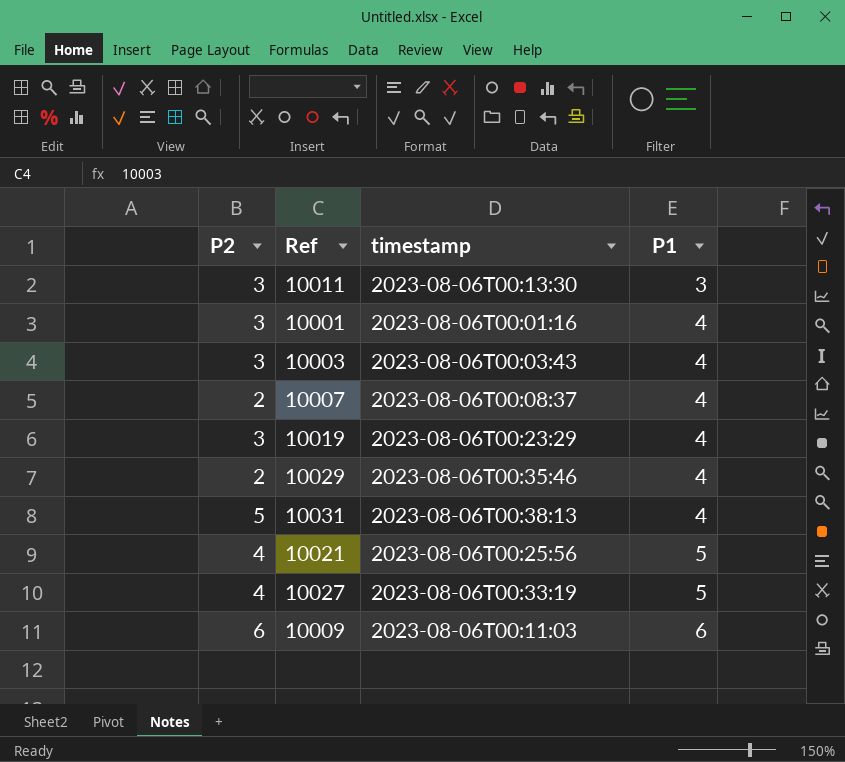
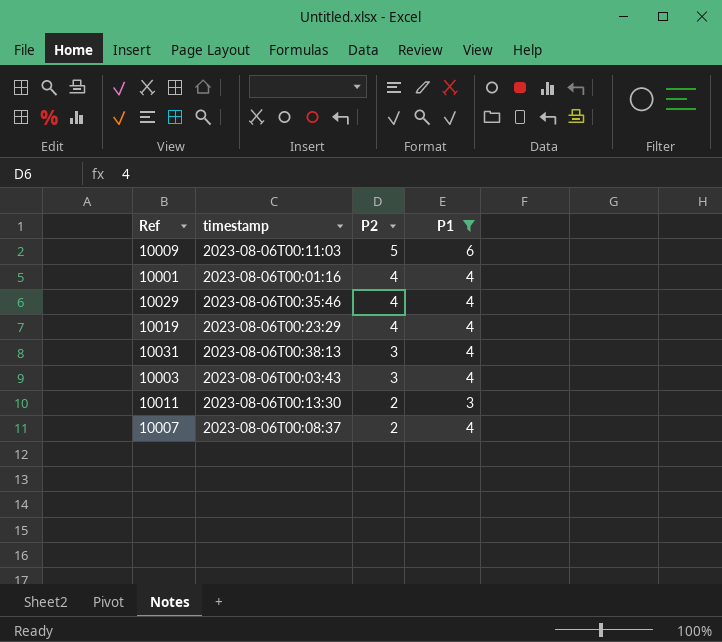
filter: none -> P1 != 5
row order: P1 ascending -> P2 descending
column P2 | position: 1 -> 3
10009 | P2: 6 -> 5
10001 | P2: 3 -> 4
10029 | P2: 2 -> 4
10019 | P2: 3 -> 4
10031 | P2: 5 -> 3
10011 | P2: 3 -> 2

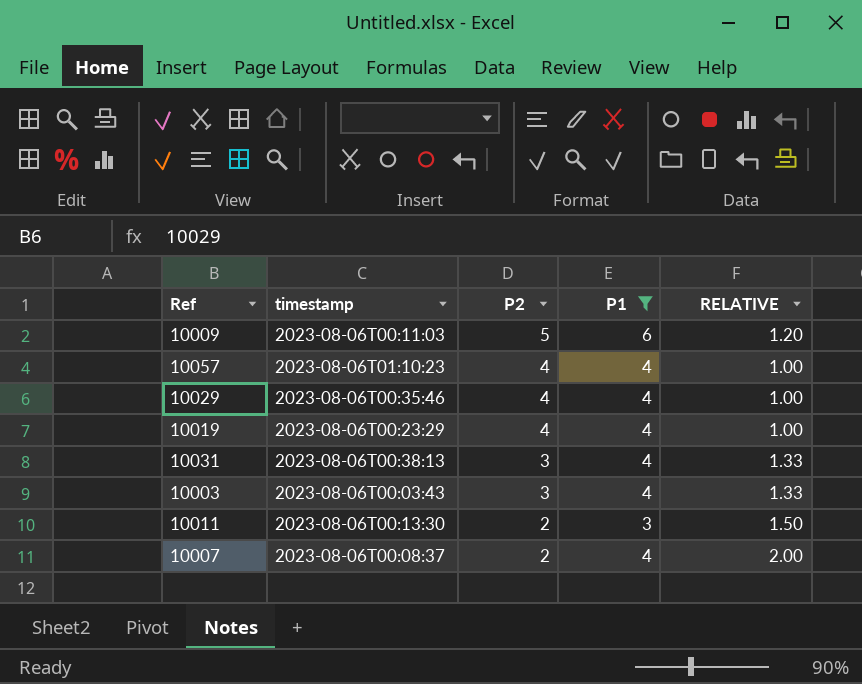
column RELATIVE | formula: none -> [P1] / [P2]
row 10001: 2023-08-06T00:01:16 | 4 | 4 -> none
row 10057: none -> 2023-08-06T01:10:23 | 4 | 4 | 1.00

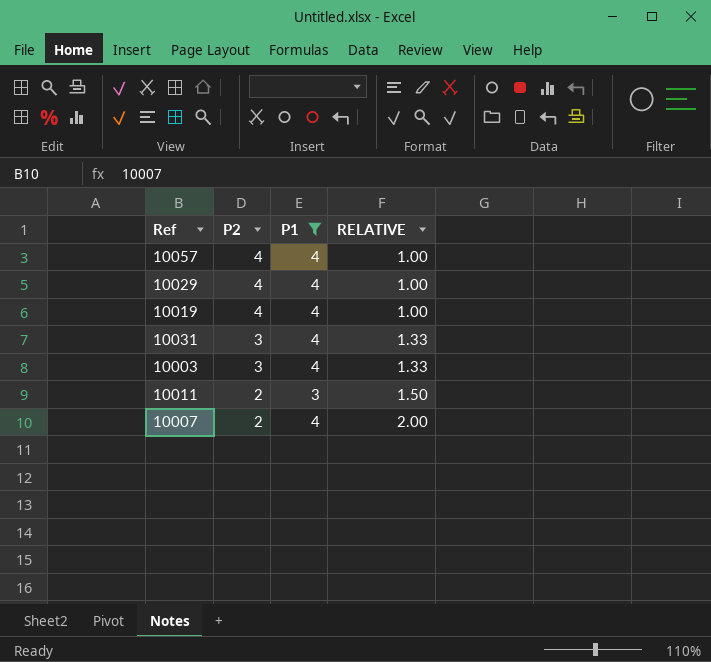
column timestamp | position: 2 -> none
row 10009: 2023-08-06T00:11:03 | 5 | 6 | 1.20 -> none

